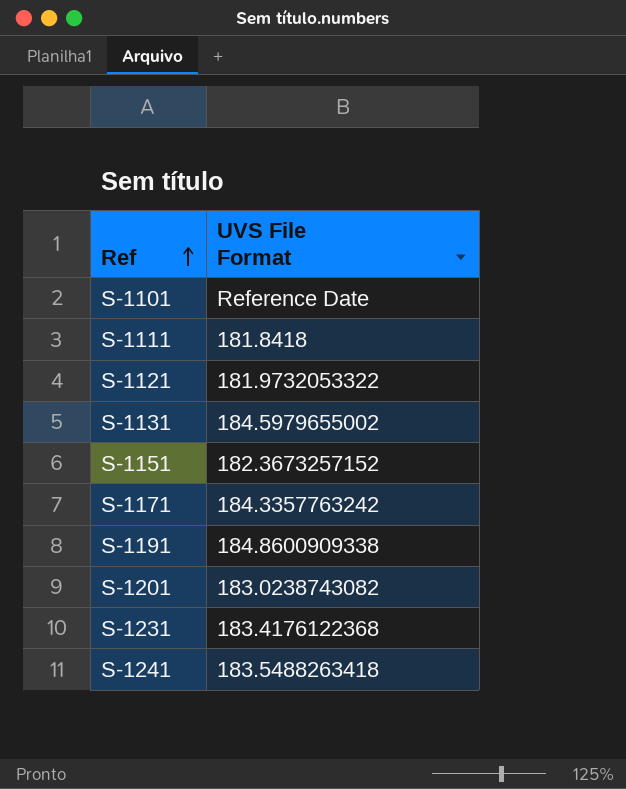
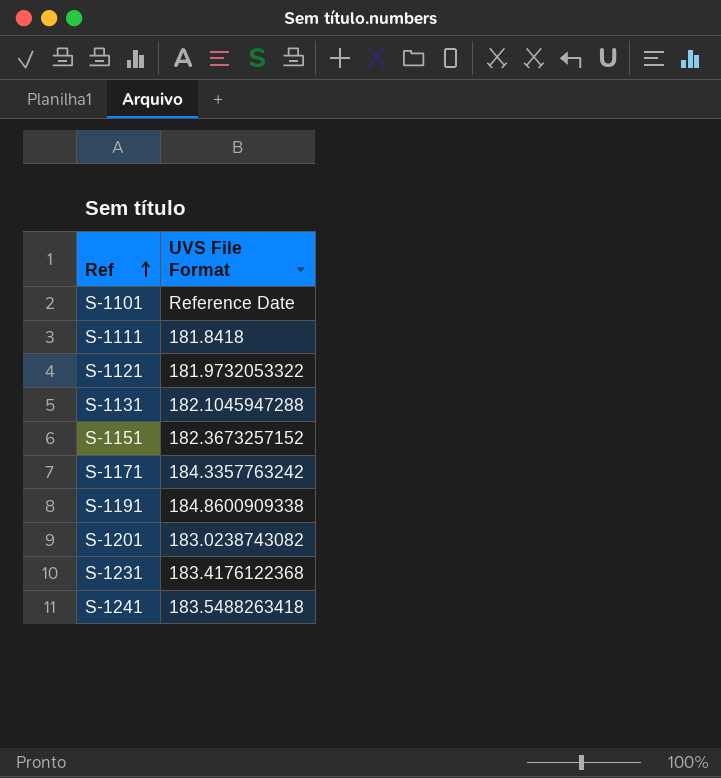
S-1131 | UVS File Format: 184.5979655002 -> 182.1045947288

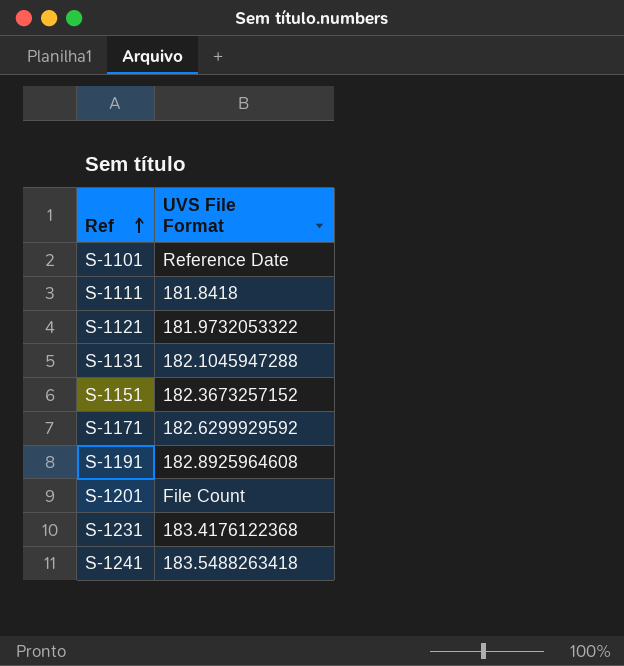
S-1171 | UVS File Format: 184.3357763242 -> 182.6299929592
S-1191 | UVS File Format: 184.8600909338 -> 182.8925964608
S-1201 | UVS File Format: 183.0238743082 -> File Count

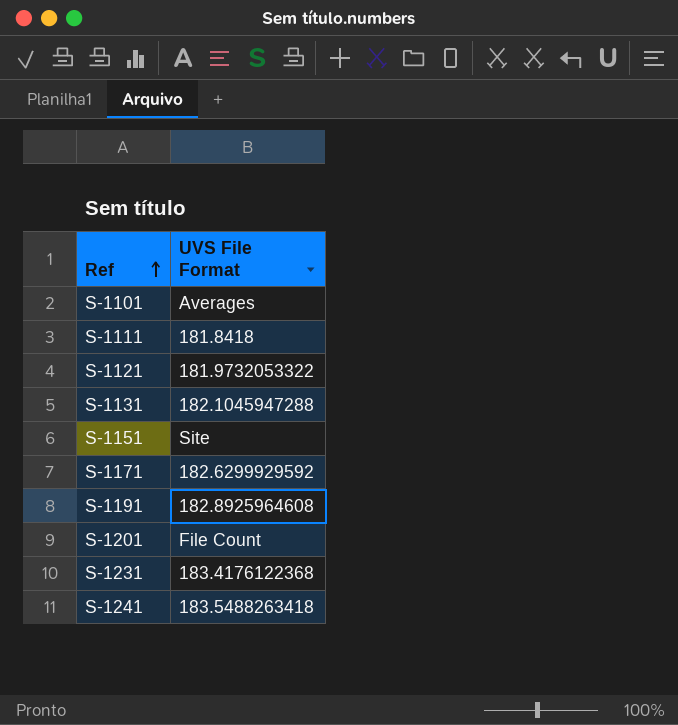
S-1101 | UVS File Format: Reference Date -> Averages
S-1151 | UVS File Format: 182.3673257152 -> Site

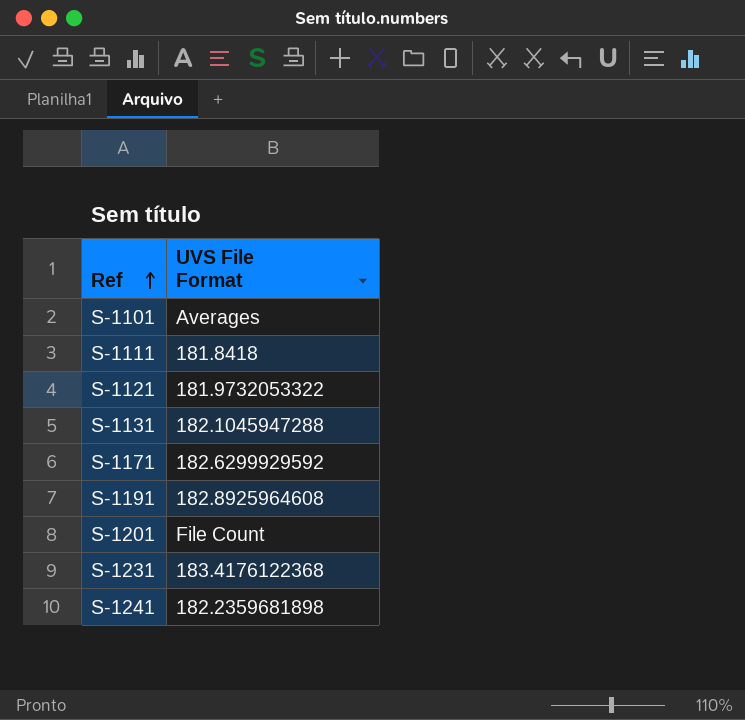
row S-1151: Site -> none
S-1241 | UVS File Format: 183.5488263418 -> 182.2359681898

